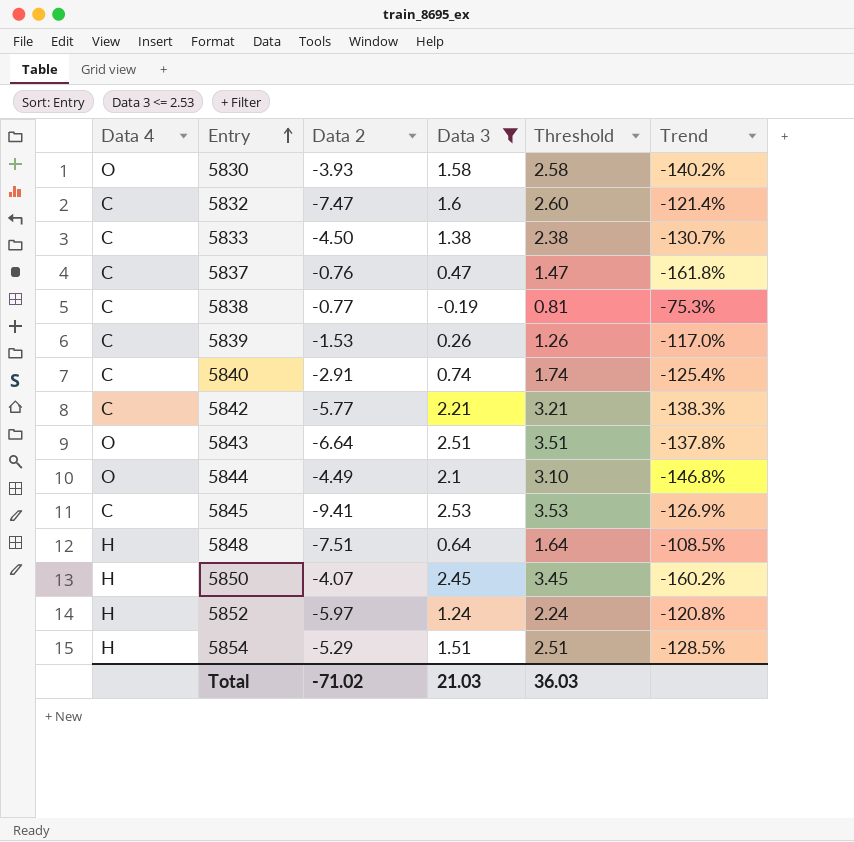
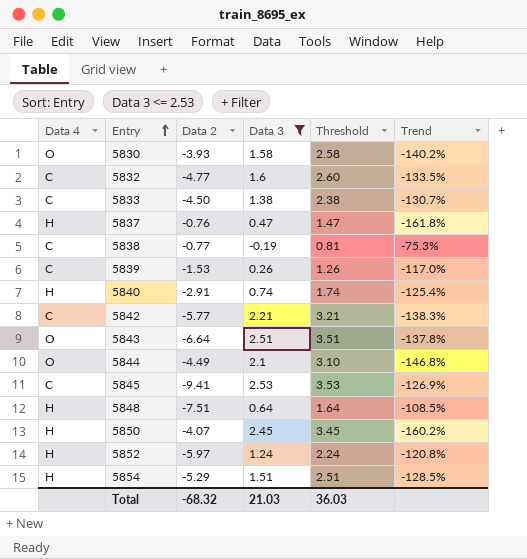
5832 | Data 2: -7.47 -> -4.77
5832 | Trend: -121.4% -> -133.5%
5837 | Data 4: C -> H
5840 | Data 4: C -> H
Total | Data 2: -71.02 -> -68.32

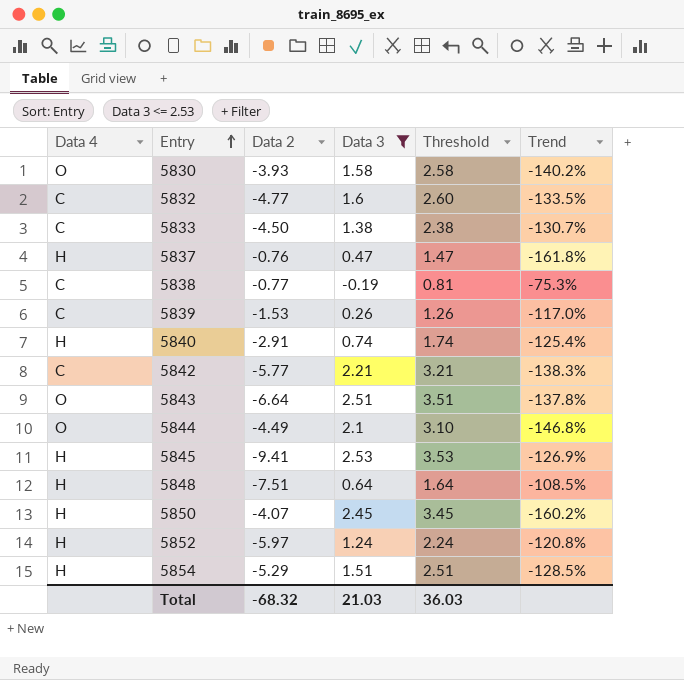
5845 | Data 4: C -> H

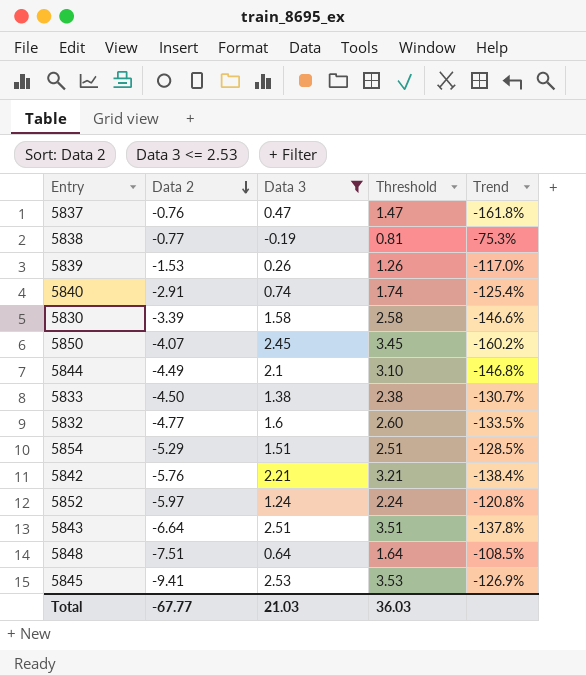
row order: Entry ascending -> Data 2 descending
column Data 4 | position: 1 -> none
5830 | Data 2: -3.93 -> -3.39
5830 | Trend: -140.2% -> -146.6%
5842 | Data 2: -5.77 -> -5.76
5842 | Trend: -138.3% -> -138.4%
Total | Data 2: -68.32 -> -67.77

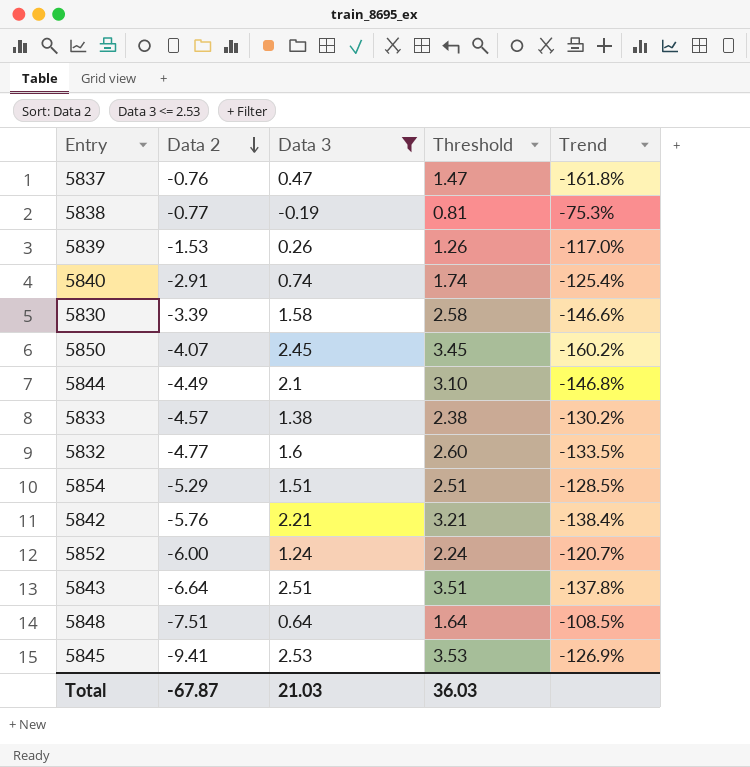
5833 | Data 2: -4.50 -> -4.57
5833 | Trend: -130.7% -> -130.2%
5852 | Data 2: -5.97 -> -6.00
5852 | Trend: -120.8% -> -120.7%
Total | Data 2: -67.77 -> -67.87

